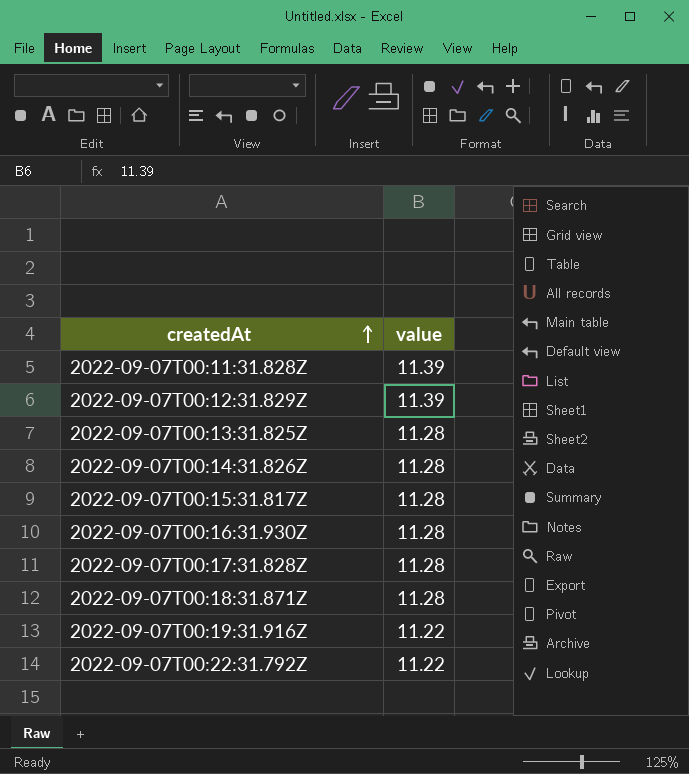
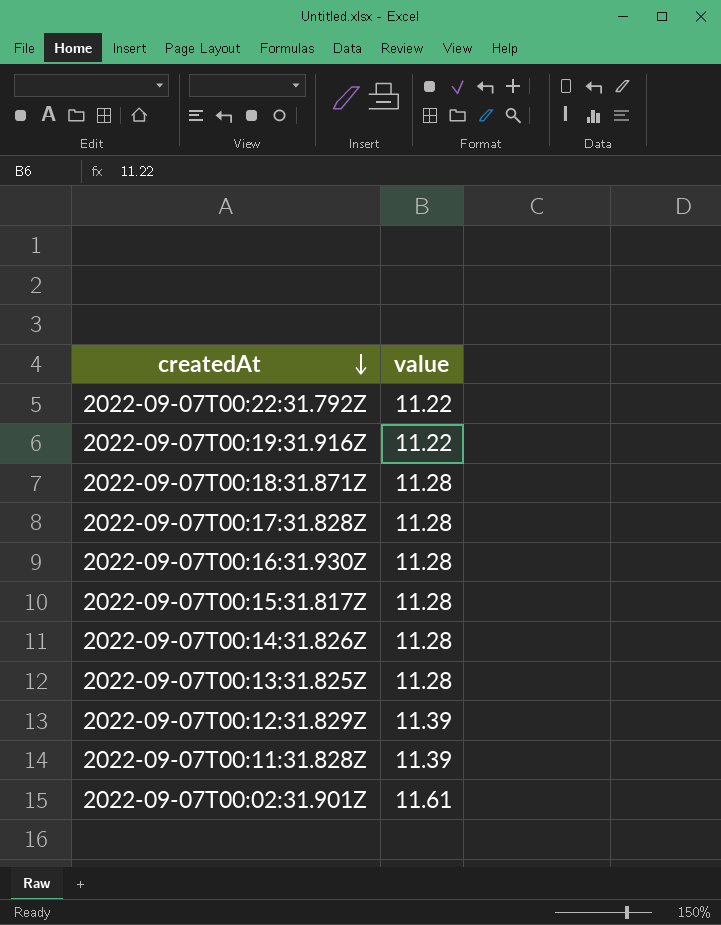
row order: createdAt ascending -> createdAt descending
row 2022-09-07T00:02:31.901Z: none -> 11.61

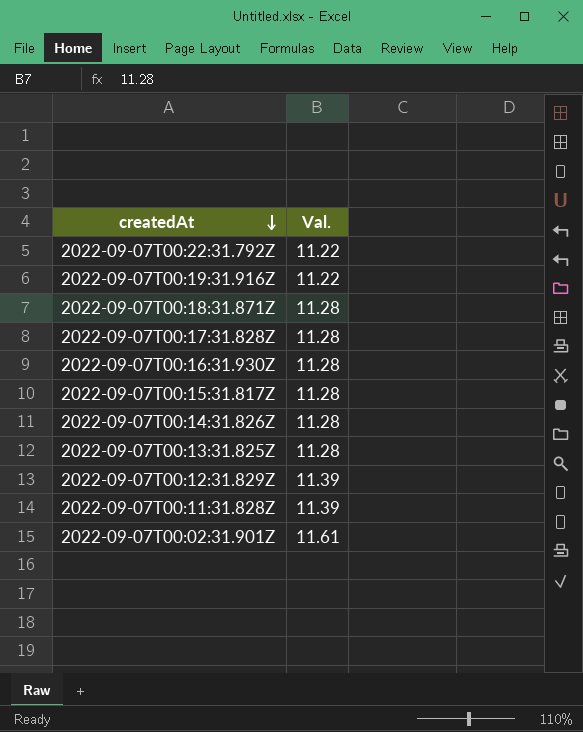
column name: value -> Val.

